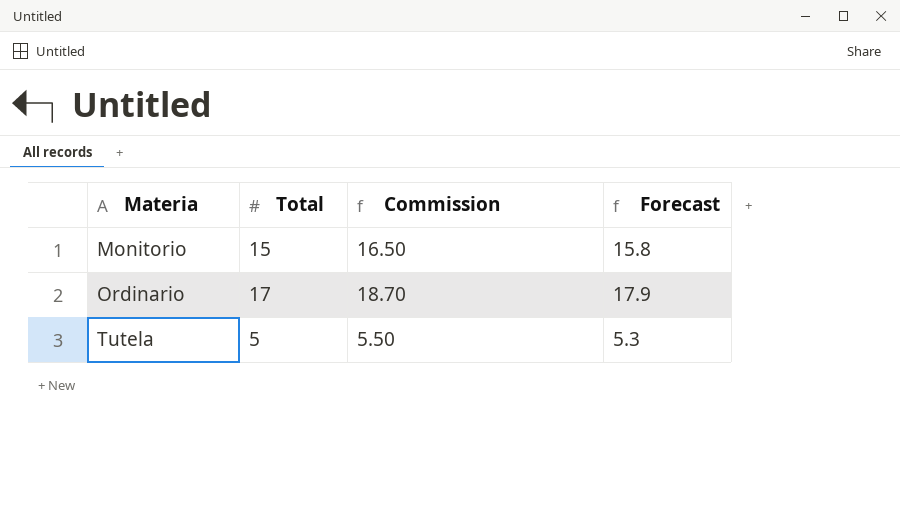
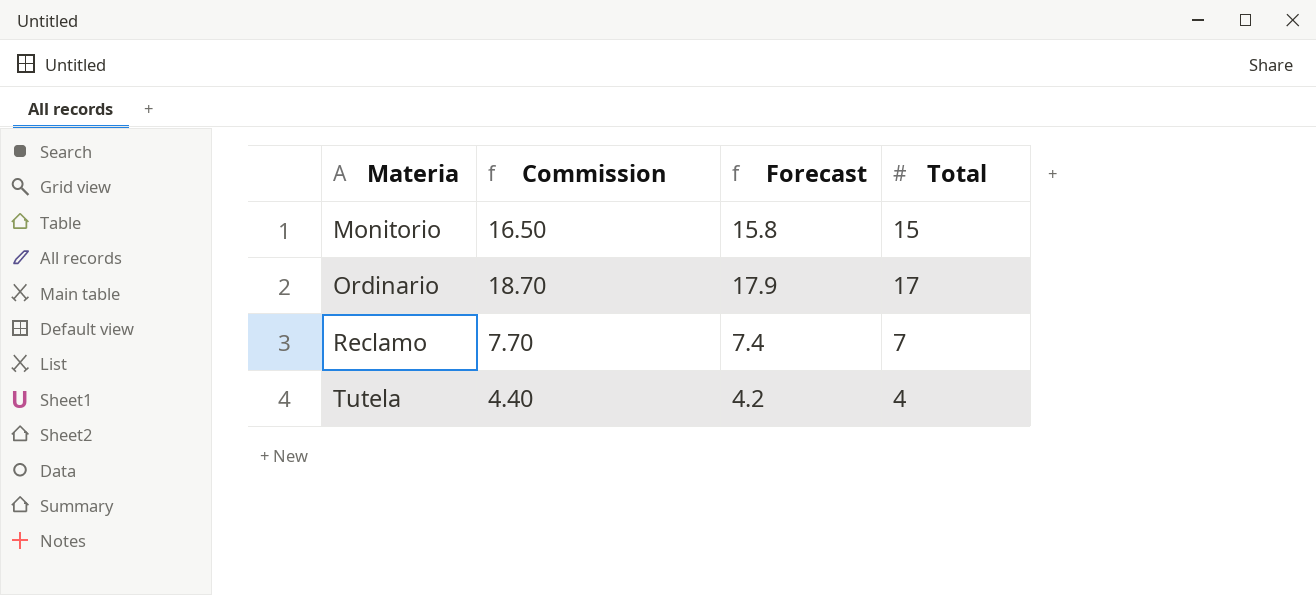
column Total | position: 2 -> 4
row Reclamo: none -> 7.70 | 7.4 | 7
Tutela | Commission: 5.50 -> 4.40
Tutela | Forecast: 5.3 -> 4.2
Tutela | Total: 5 -> 4

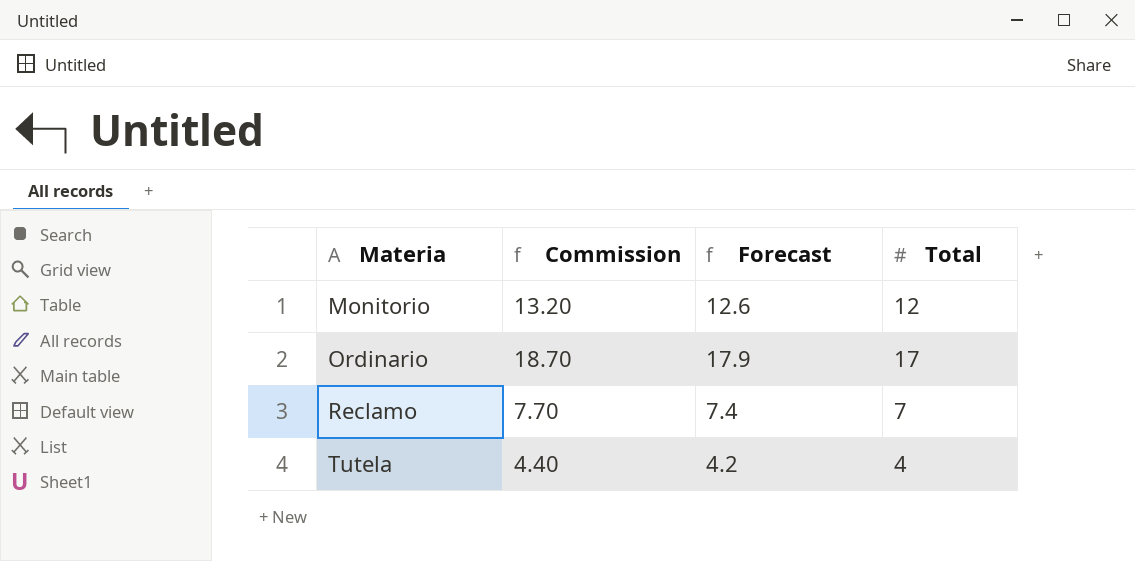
Monitorio | Commission: 16.50 -> 13.20
Monitorio | Forecast: 15.8 -> 12.6
Monitorio | Total: 15 -> 12

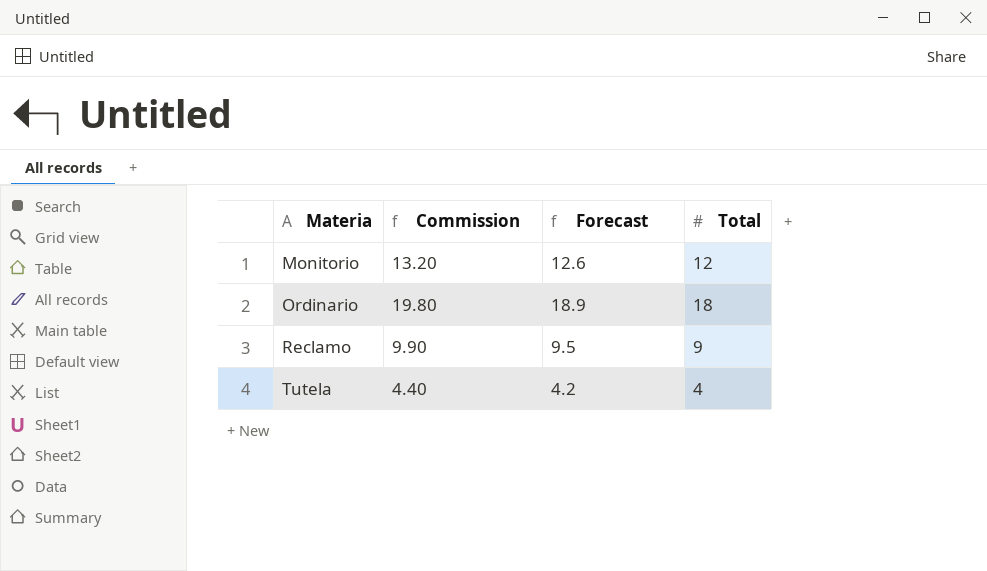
Ordinario | Commission: 18.70 -> 19.80
Ordinario | Forecast: 17.9 -> 18.9
Ordinario | Total: 17 -> 18
Reclamo | Commission: 7.70 -> 9.90
Reclamo | Forecast: 7.4 -> 9.5
Reclamo | Total: 7 -> 9

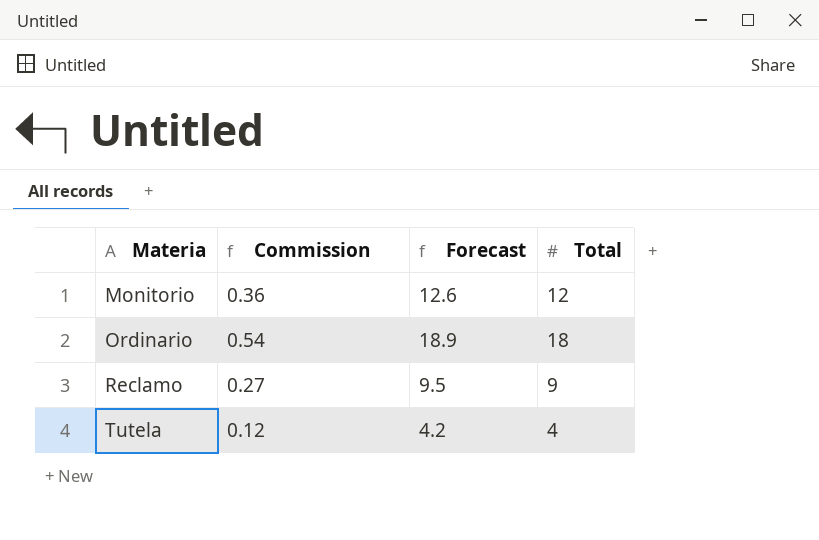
column Commission | formula: [Total] * 1.1 -> [Total] * 0.03

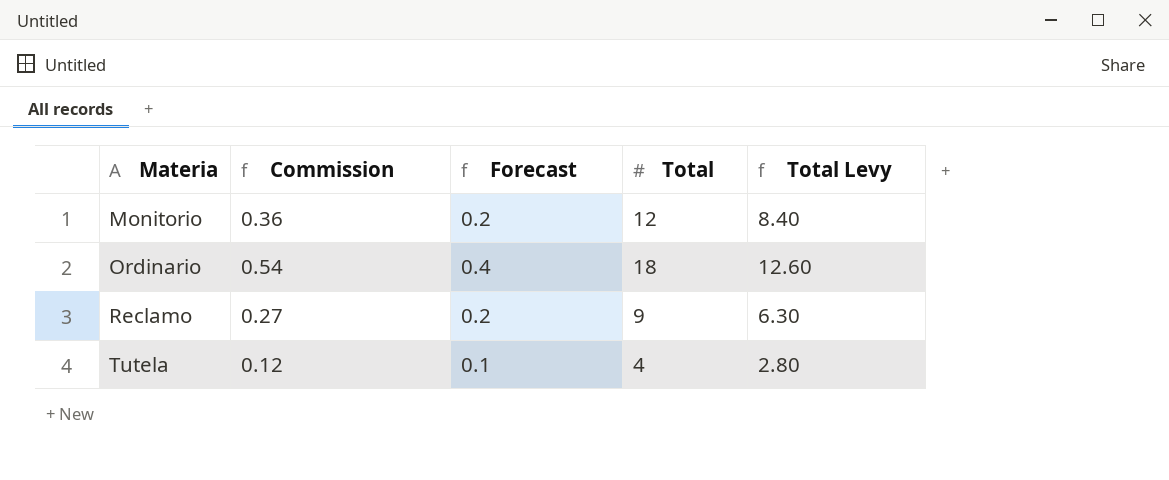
column Forecast | formula: [Total] * 1.05 -> [Total] * 0.02
column Total Levy | formula: none -> [Total] * 0.7

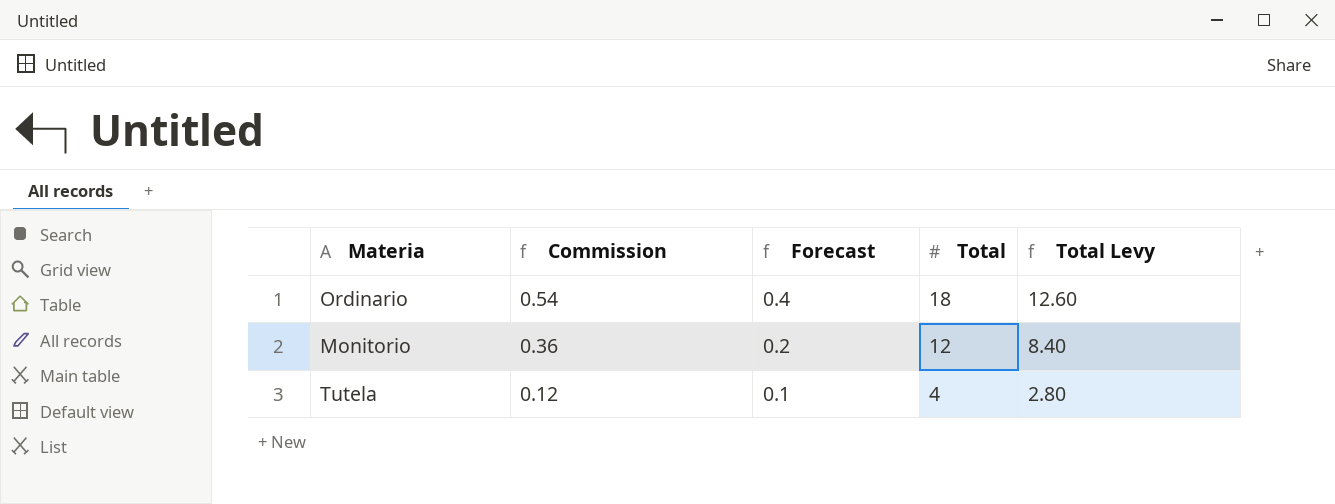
row order: Materia ascending -> Commission descending
row Reclamo: 0.27 | 0.2 | 9 | 6.30 -> none

